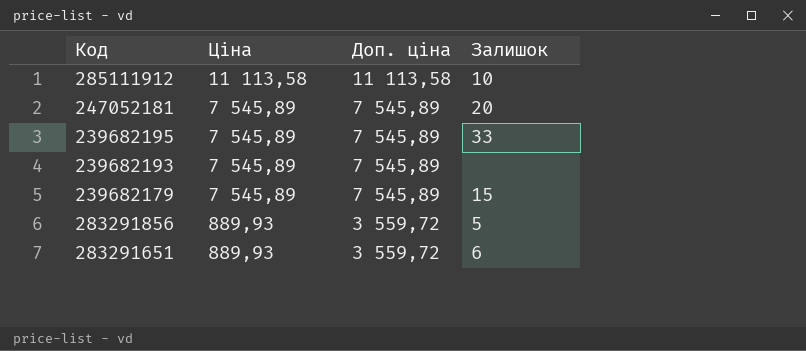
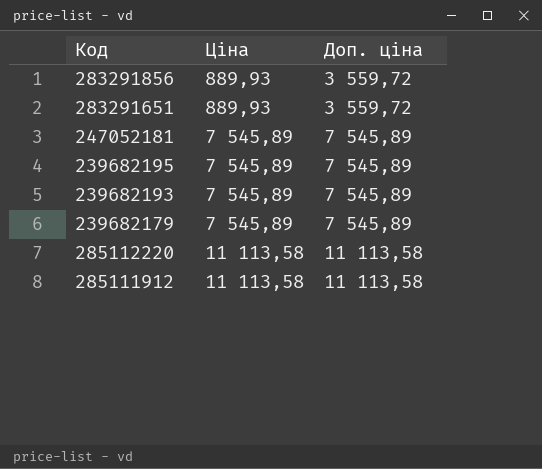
row order: Ціна descending -> Ціна ascending
column Залишок | position: 4 -> none
row 285112220: none -> 11 113,58 | 11 113,58

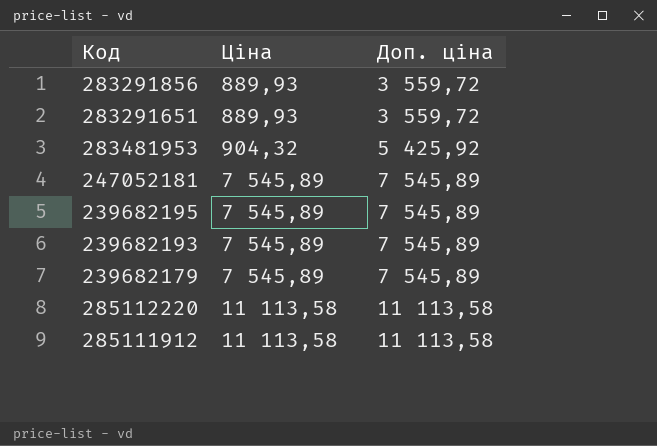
row 283481953: none -> 904,32 | 5 425,92

